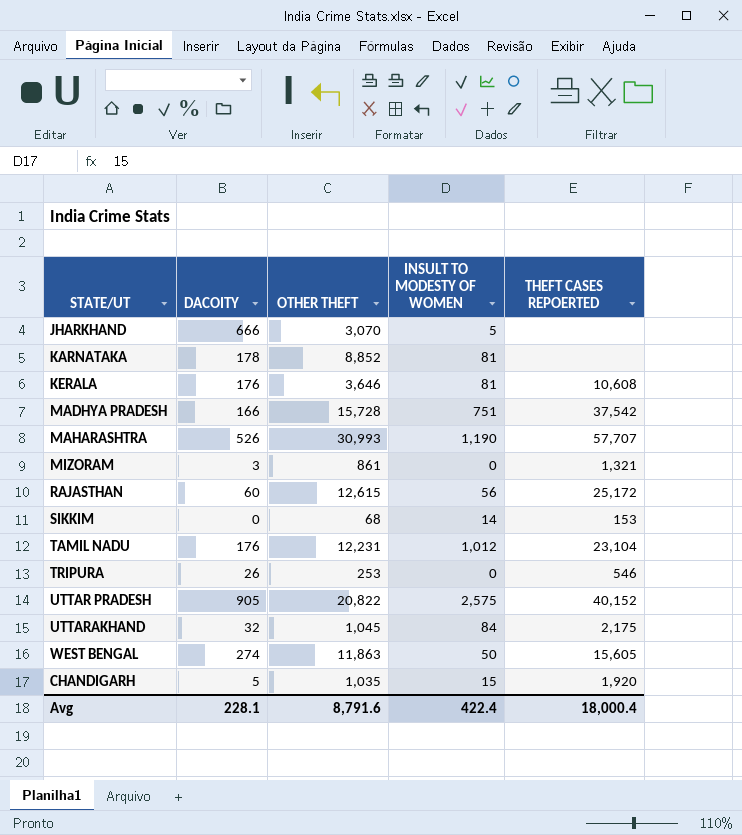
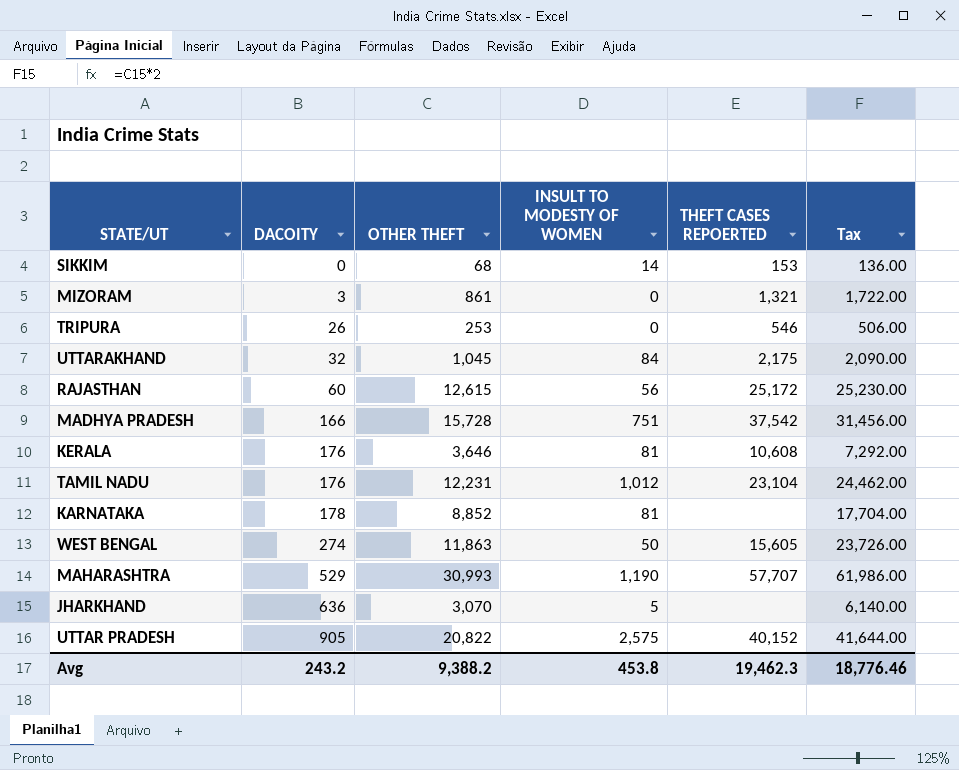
row order: none -> DACOITY ascending
column Tax | formula: none -> [OTHER THEFT] * 2
row CHANDIGARH: 5 | 1,035 | 15 | 1,920 -> none
MAHARASHTRA | DACOITY: 526 -> 529
JHARKHAND | DACOITY: 666 -> 636
Avg | DACOITY: 228.1 -> 243.2
Avg | OTHER THEFT: 8,791.6 -> 9,388.2
Avg | INSULT TO MODESTY OF WOMEN: 422.4 -> 453.8
Avg | THEFT CASES REPOERTED: 18,000.4 -> 19,462.3

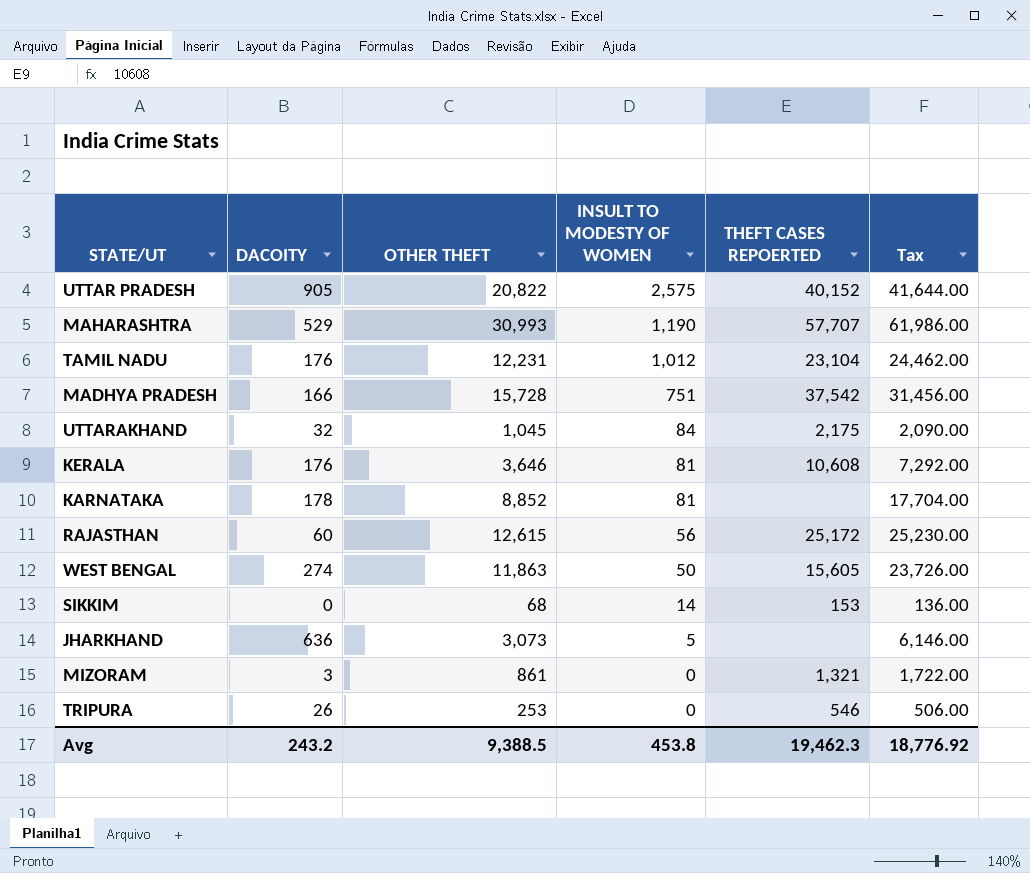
row order: DACOITY ascending -> INSULT TO MODESTY OF WOMEN descending
JHARKHAND | OTHER THEFT: 3,070 -> 3,073
JHARKHAND | Tax: 6,140.00 -> 6,146.00
Avg | OTHER THEFT: 9,388.2 -> 9,388.5
Avg | Tax: 18,776.46 -> 18,776.92

